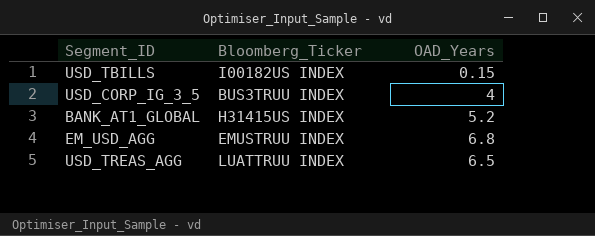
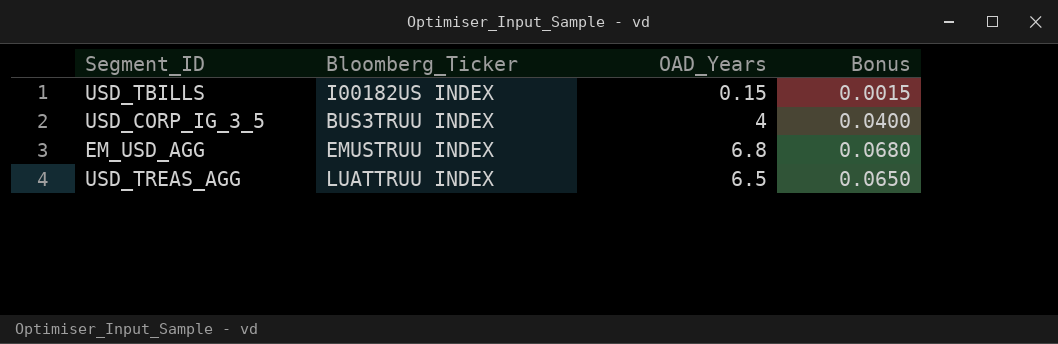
column Bonus | formula: none -> [OAD_Years] * 0.01
row BANK_AT1_GLOBAL: H31415US INDEX | 5.2 -> none

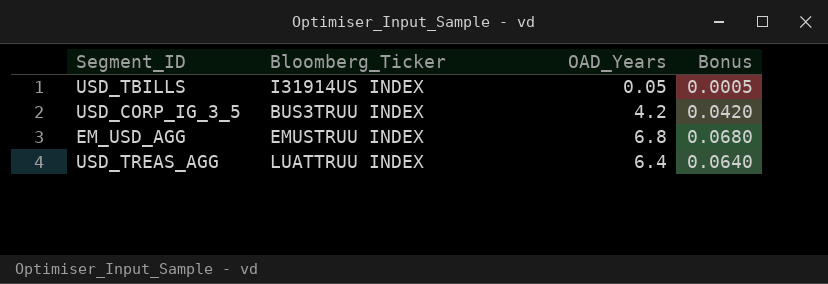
USD_TBILLS | Bloomberg_Ticker: I00182US INDEX -> I31914US INDEX
USD_TBILLS | OAD_Years: 0.15 -> 0.05
USD_TBILLS | Bonus: 0.0015 -> 0.0005
USD_CORP_IG_3_5 | OAD_Years: 4 -> 4.2
USD_CORP_IG_3_5 | Bonus: 0.0400 -> 0.0420
USD_TREAS_AGG | OAD_Years: 6.5 -> 6.4
USD_TREAS_AGG | Bonus: 0.0650 -> 0.0640

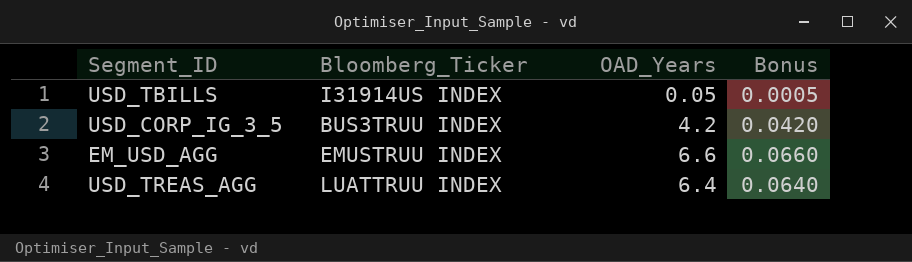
EM_USD_AGG | OAD_Years: 6.8 -> 6.6
EM_USD_AGG | Bonus: 0.0680 -> 0.0660

